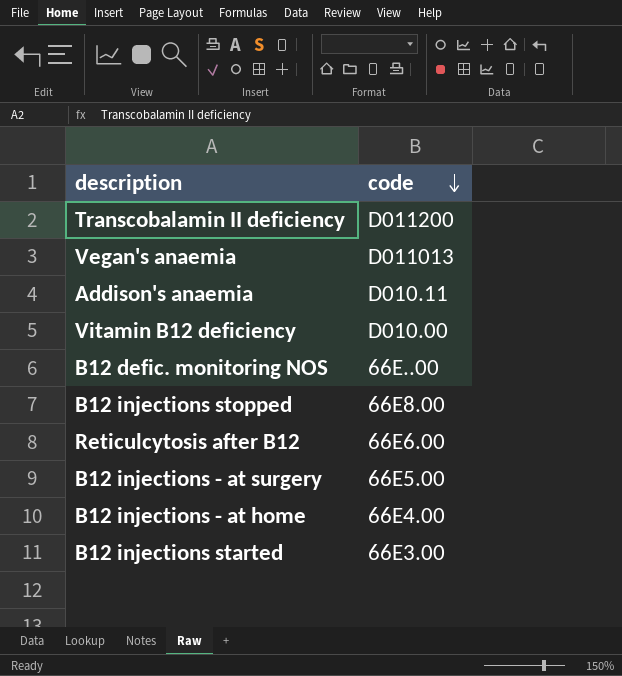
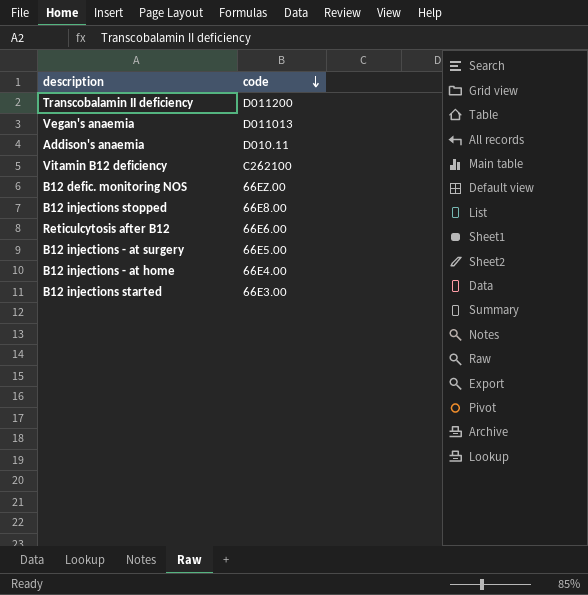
Vitamin B12 deficiency | code: D010.00 -> C262100
B12 defic. monitoring NOS | code: 66E..00 -> 66EZ.00

